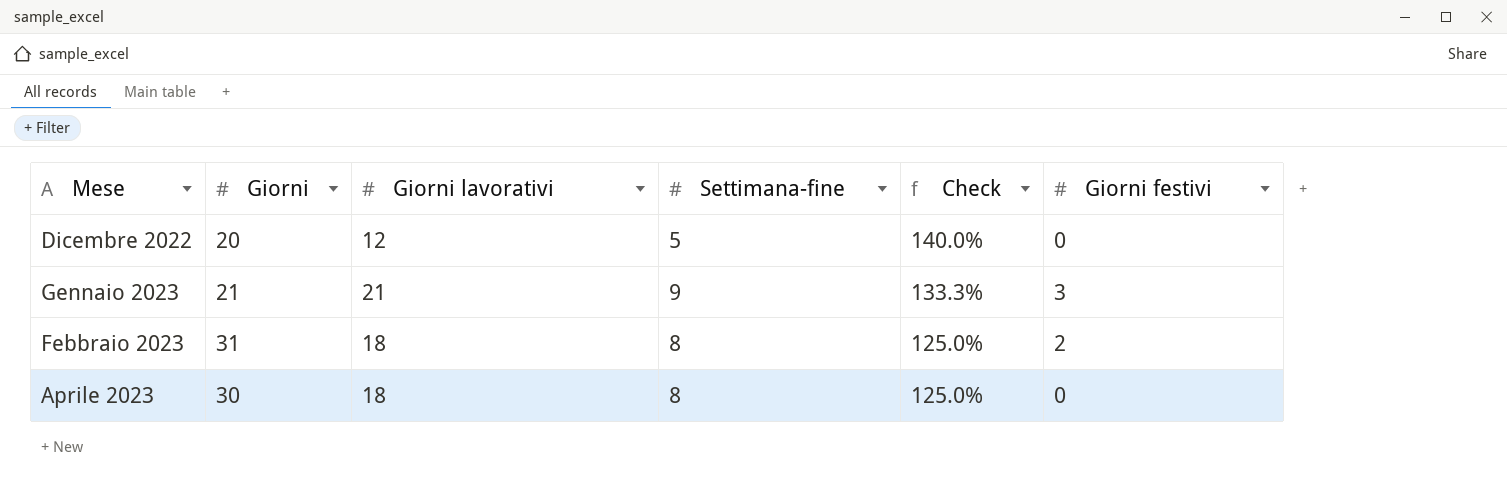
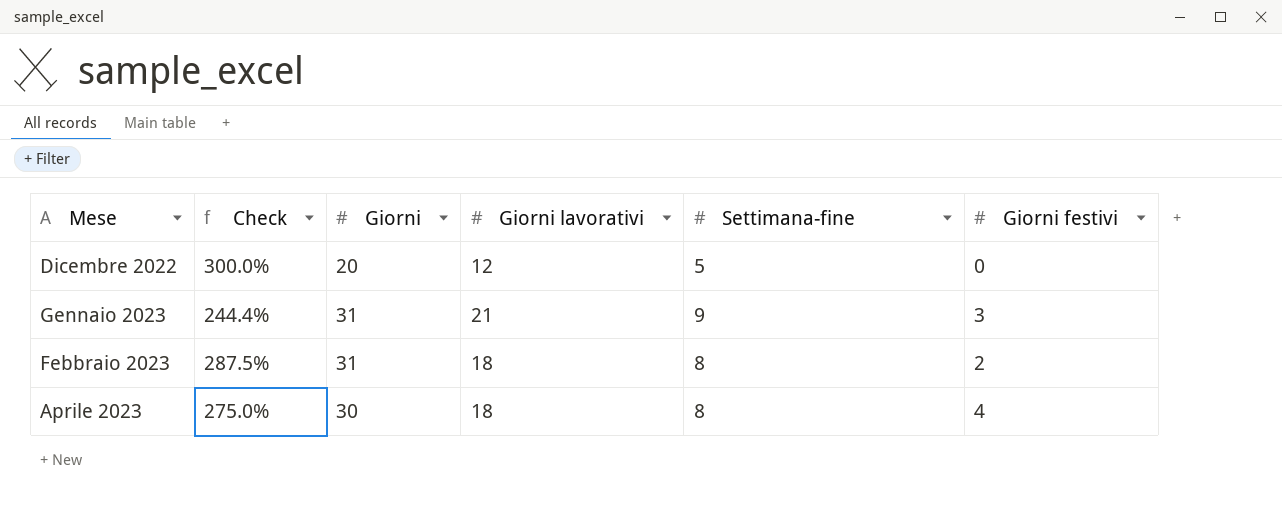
column Check | formula: ([Giorni lavorativi] - [Settimana-fine]) / [Settimana-fine] -> ([Giorni] - [Settimana-fine]) / [Settimana-fine]
column Check | position: 5 -> 2
Gennaio 2023 | Giorni: 21 -> 31
Aprile 2023 | Giorni festivi: 0 -> 4

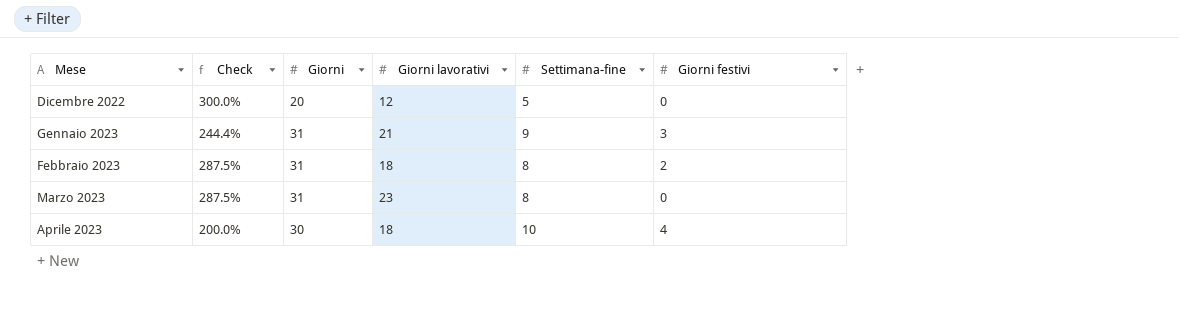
row Marzo 2023: none -> 287.5% | 31 | 23 | 8 | 0
Aprile 2023 | Check: 275.0% -> 200.0%
Aprile 2023 | Settimana-fine: 8 -> 10

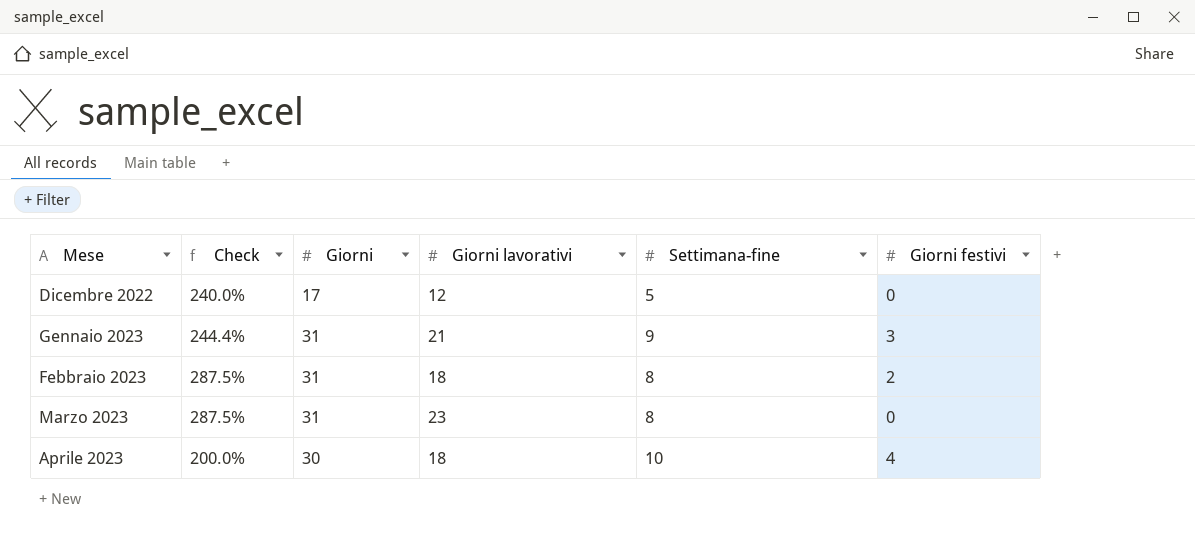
Dicembre 2022 | Check: 300.0% -> 240.0%
Dicembre 2022 | Giorni: 20 -> 17

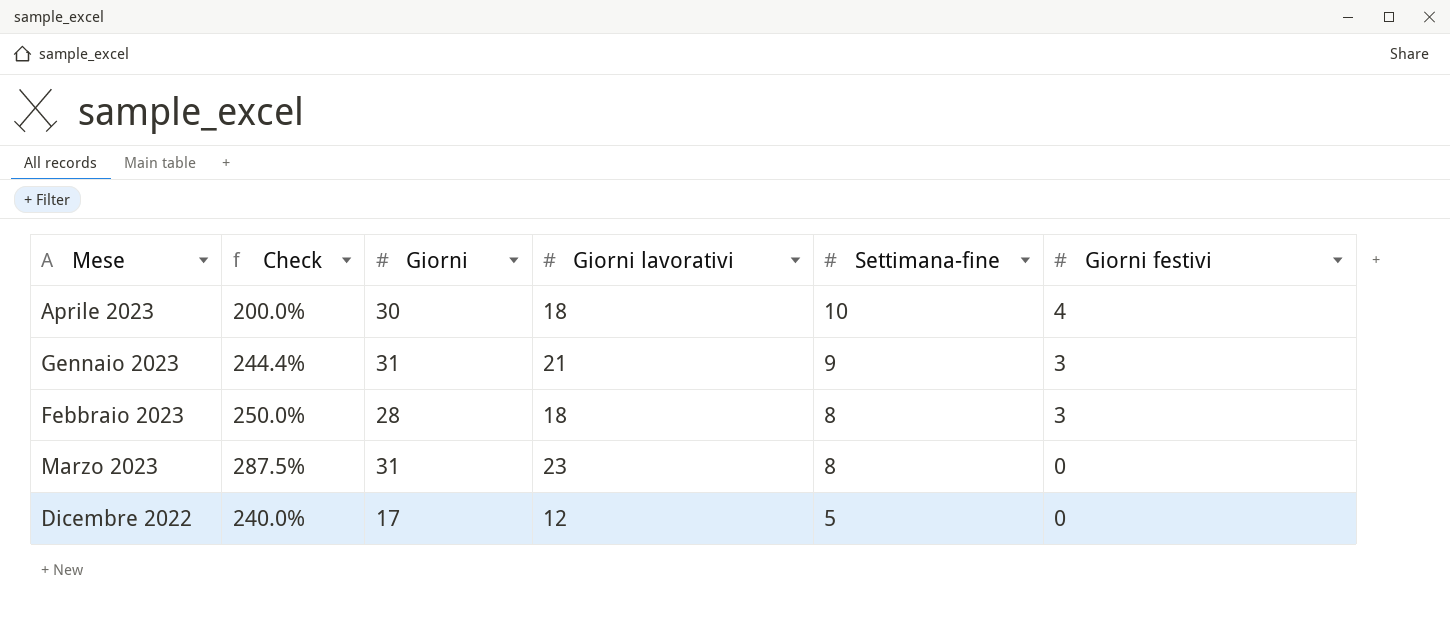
row order: Mese ascending -> Settimana-fine descending
Febbraio 2023 | Check: 287.5% -> 250.0%
Febbraio 2023 | Giorni: 31 -> 28
Febbraio 2023 | Giorni festivi: 2 -> 3

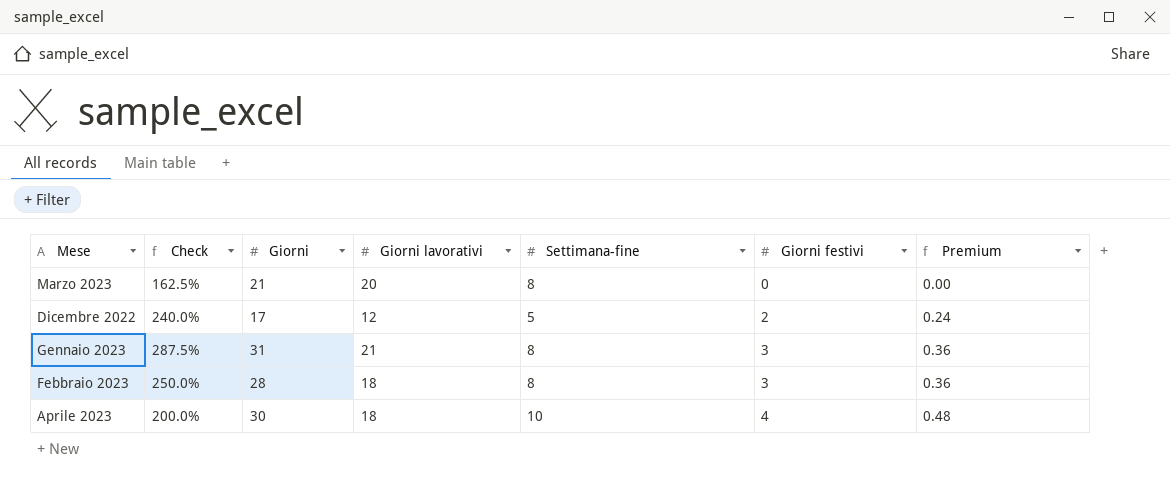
row order: Settimana-fine descending -> Giorni festivi ascending
column Premium | formula: none -> [Giorni festivi] * 0.12
Marzo 2023 | Check: 287.5% -> 162.5%
Marzo 2023 | Giorni: 31 -> 21
Marzo 2023 | Giorni lavorativi: 23 -> 20
Dicembre 2022 | Giorni festivi: 0 -> 2
Gennaio 2023 | Check: 244.4% -> 287.5%
Gennaio 2023 | Settimana-fine: 9 -> 8

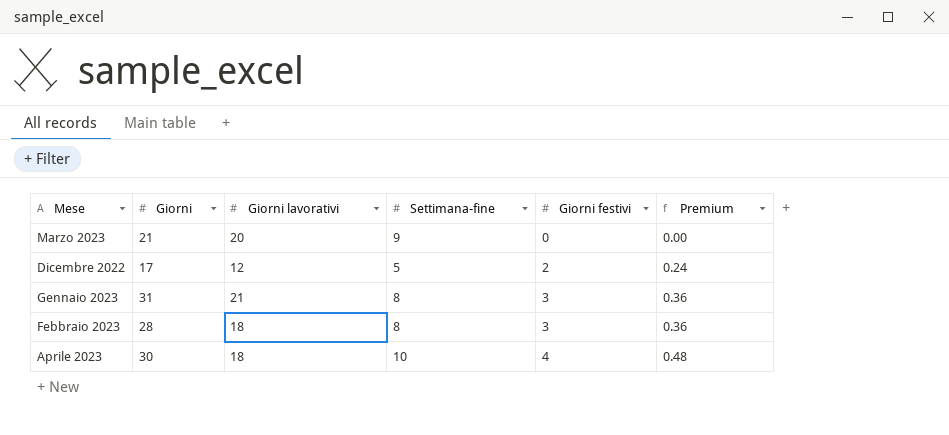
column Check | formula: ([Giorni] - [Settimana-fine]) / [Settimana-fine] -> none
Marzo 2023 | Settimana-fine: 8 -> 9

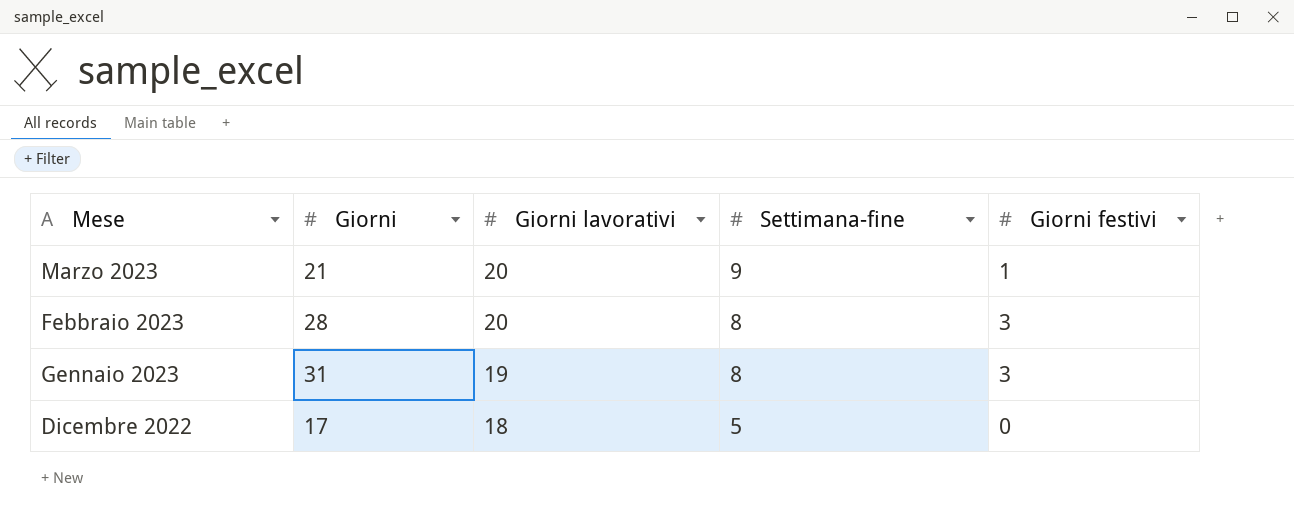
row order: Giorni festivi ascending -> Mese descending
column Premium | formula: [Giorni festivi] * 0.12 -> none
row Aprile 2023: 30 | 18 | 10 | 4 | 0.48 -> none
Marzo 2023 | Giorni festivi: 0 -> 1
Febbraio 2023 | Giorni lavorativi: 18 -> 20
Gennaio 2023 | Giorni lavorativi: 21 -> 19
Dicembre 2022 | Giorni lavorativi: 12 -> 18
Dicembre 2022 | Giorni festivi: 2 -> 0

